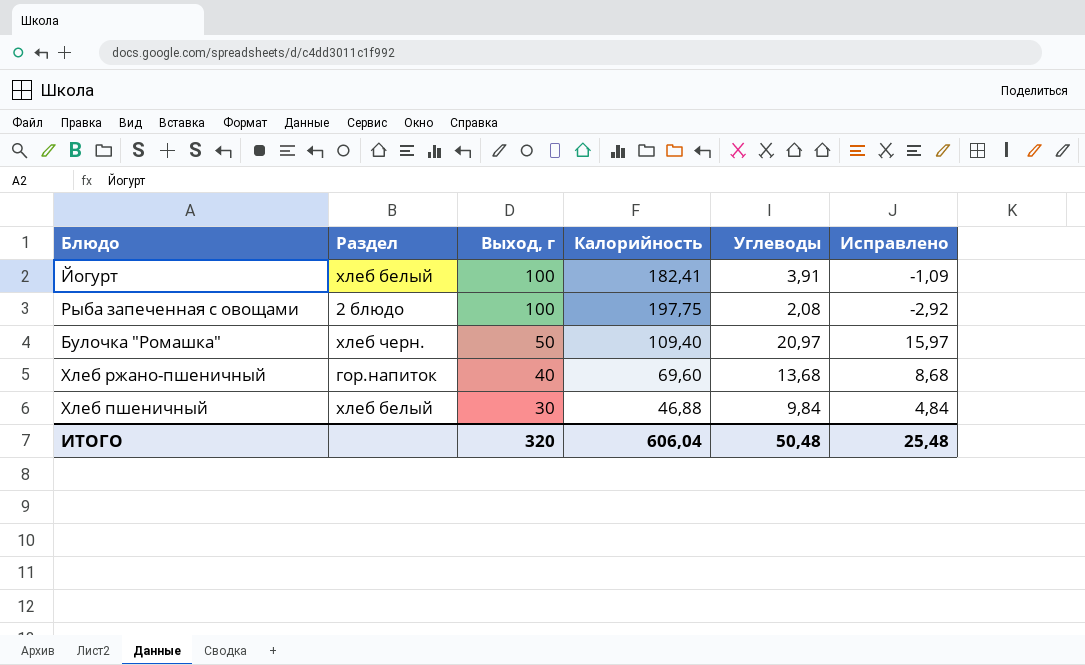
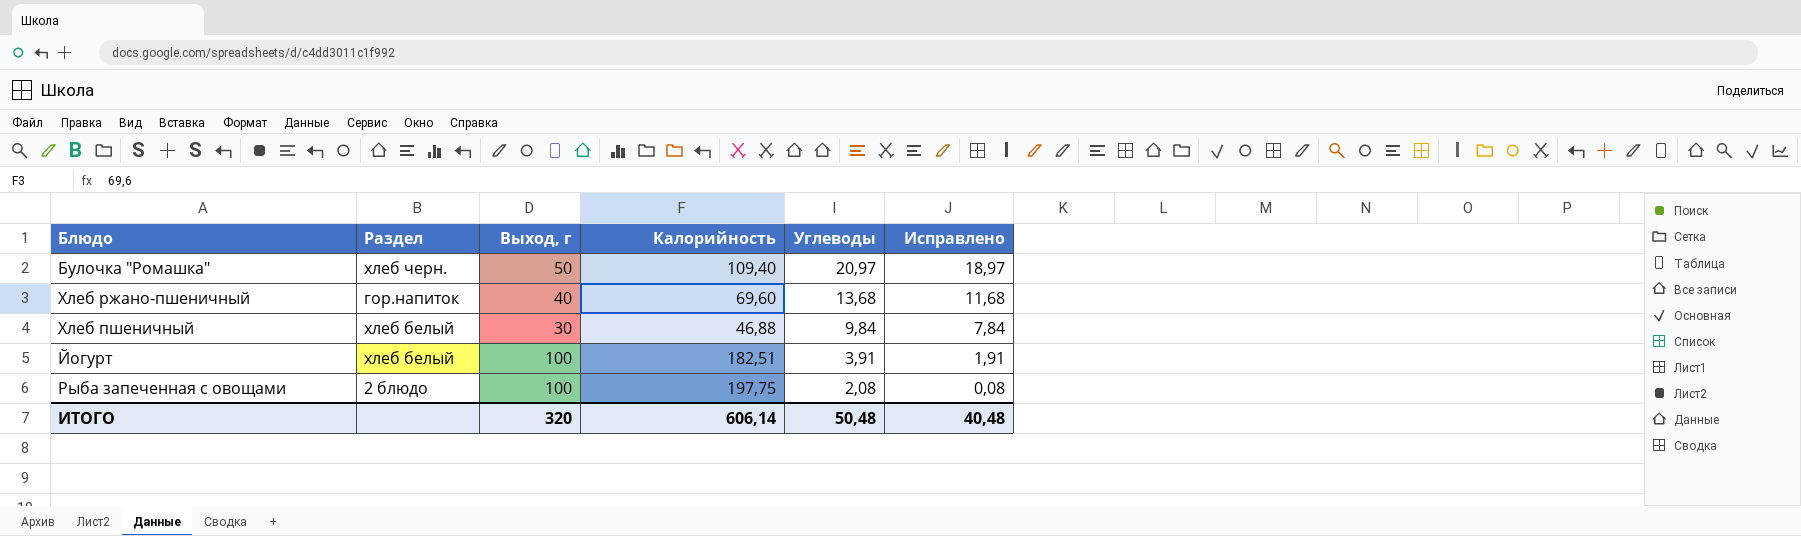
row order: Выход, г descending -> Углеводы descending
column Исправлено | formula: [Углеводы] - 5 -> [Углеводы] - 2
Йогурт | Калорийность: 182,41 -> 182,51
ИТОГО | Калорийность: 606,04 -> 606,14
ИТОГО | Исправлено: 25,48 -> 40,48

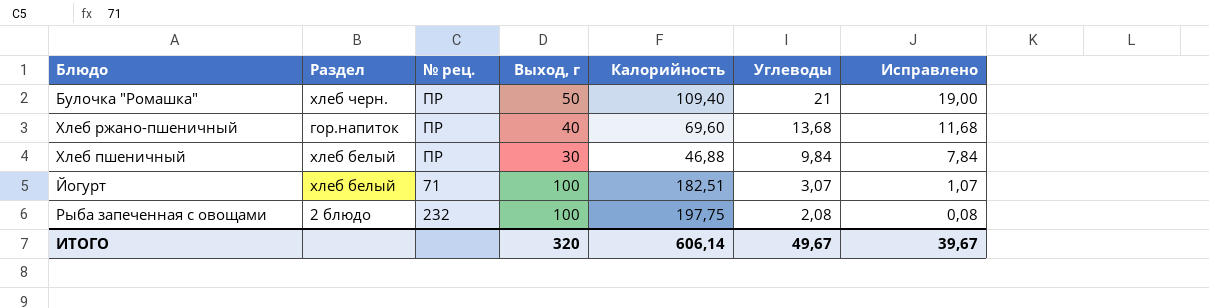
column № рец. | position: none -> 3
Булочка "Ромашка" | Углеводы: 20,97 -> 21
Булочка "Ромашка" | Исправлено: 18,97 -> 19,00
Йогурт | Углеводы: 3,91 -> 3,07
Йогурт | Исправлено: 1,91 -> 1,07
ИТОГО | Углеводы: 50,48 -> 49,67
ИТОГО | Исправлено: 40,48 -> 39,67

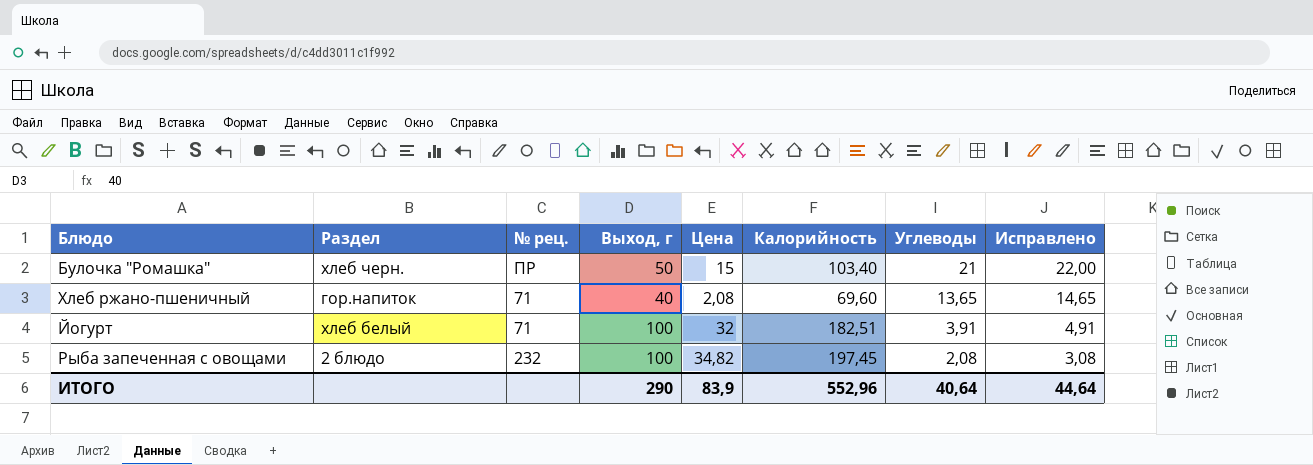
column Цена | position: none -> 5
column Исправлено | formula: [Углеводы] - 2 -> [Углеводы] + 1
row Хлеб пшеничный: хлеб белый | ПР | 30 | 46,88 | 9,84 | 7,84 -> none
Булочка "Ромашка" | Калорийность: 109,40 -> 103,40
Хлеб ржано-пшеничный | № рец.: ПР -> 71
Хлеб ржано-пшеничный | Углеводы: 13,68 -> 13,65
Йогурт | Углеводы: 3,07 -> 3,91
Рыба запеченная с овощами | Калорийность: 197,75 -> 197,45
ИТОГО | Выход, г: 320 -> 290
ИТОГО | Калорийность: 606,14 -> 552,96
ИТОГО | Углеводы: 49,67 -> 40,64
ИТОГО | Исправлено: 39,67 -> 44,64

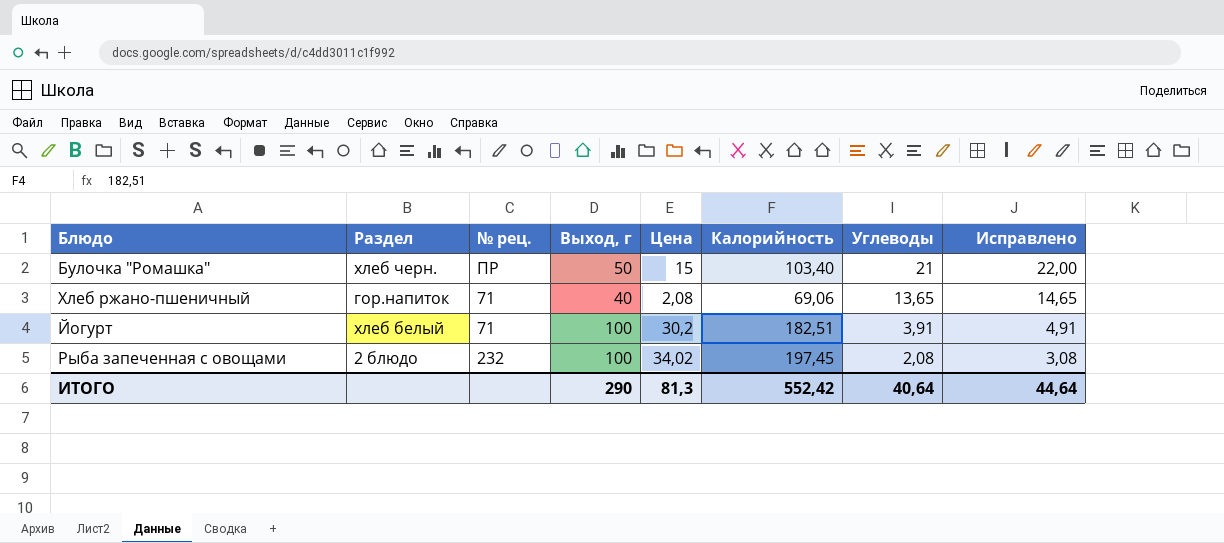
Хлеб ржано-пшеничный | Калорийность: 69,60 -> 69,06
Йогурт | Цена: 32 -> 30,2
Рыба запеченная с овощами | Цена: 34,82 -> 34,02
ИТОГО | Цена: 83,9 -> 81,3
ИТОГО | Калорийность: 552,96 -> 552,42

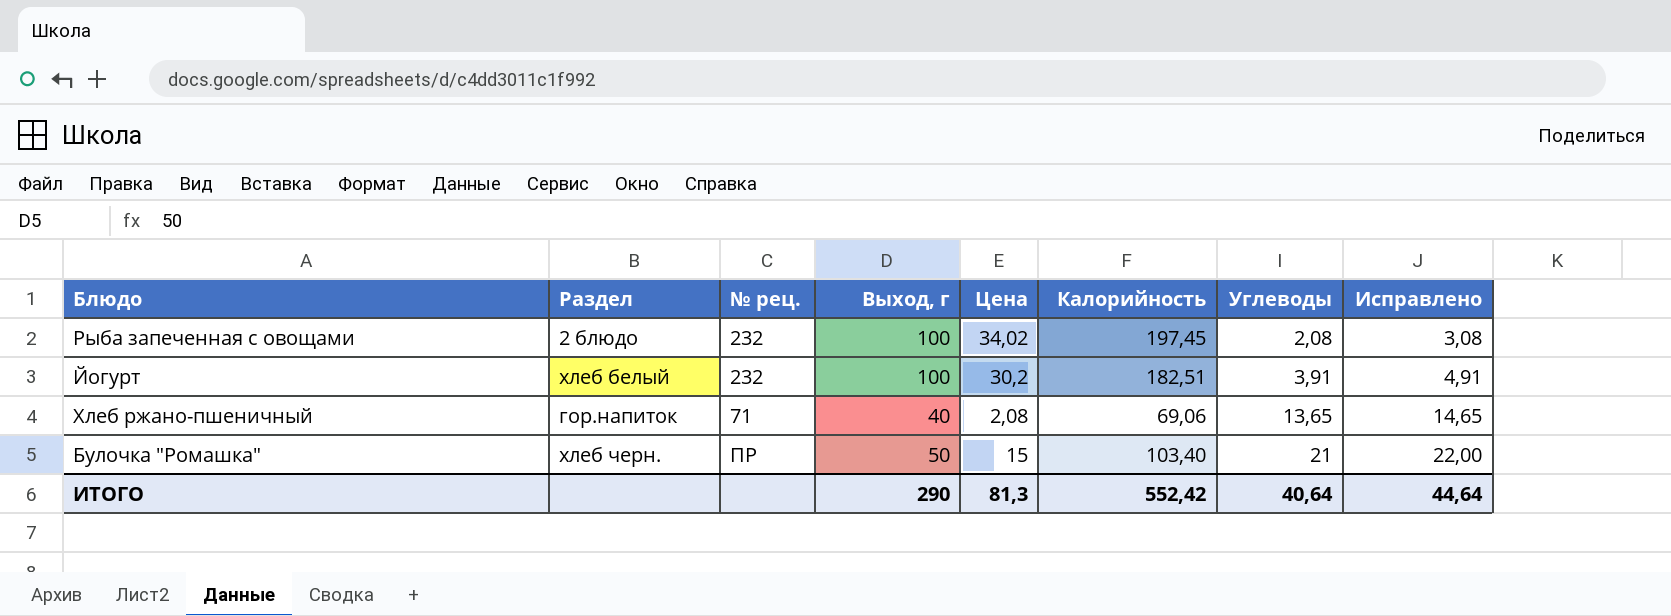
row order: Углеводы descending -> Углеводы ascending
Йогурт | № рец.: 71 -> 232

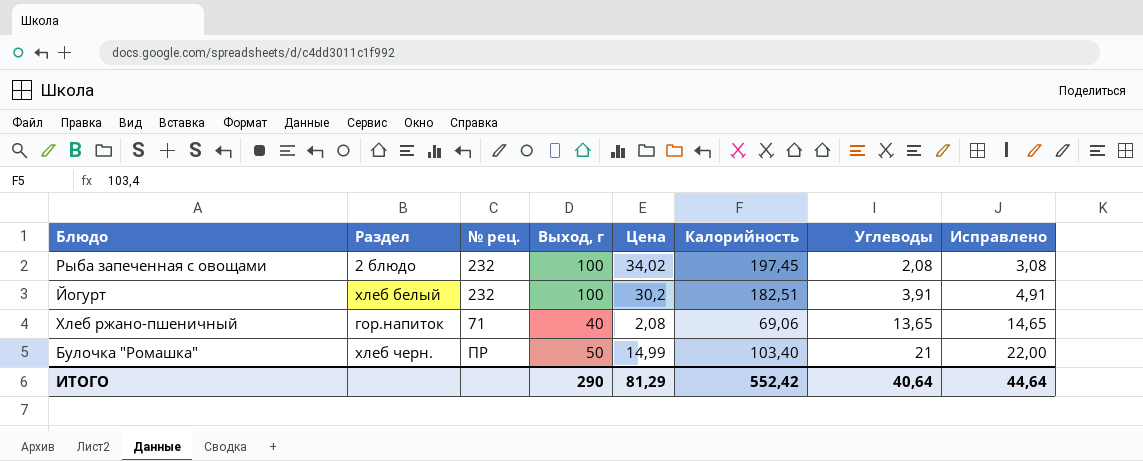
Булочка "Ромашка" | Цена: 15 -> 14,99
ИТОГО | Цена: 81,3 -> 81,29

